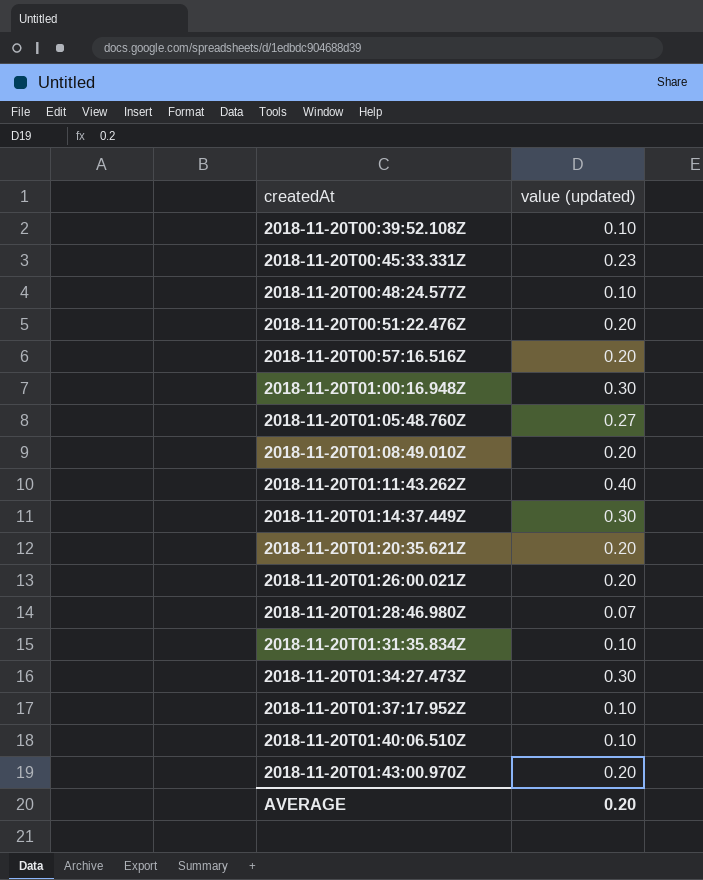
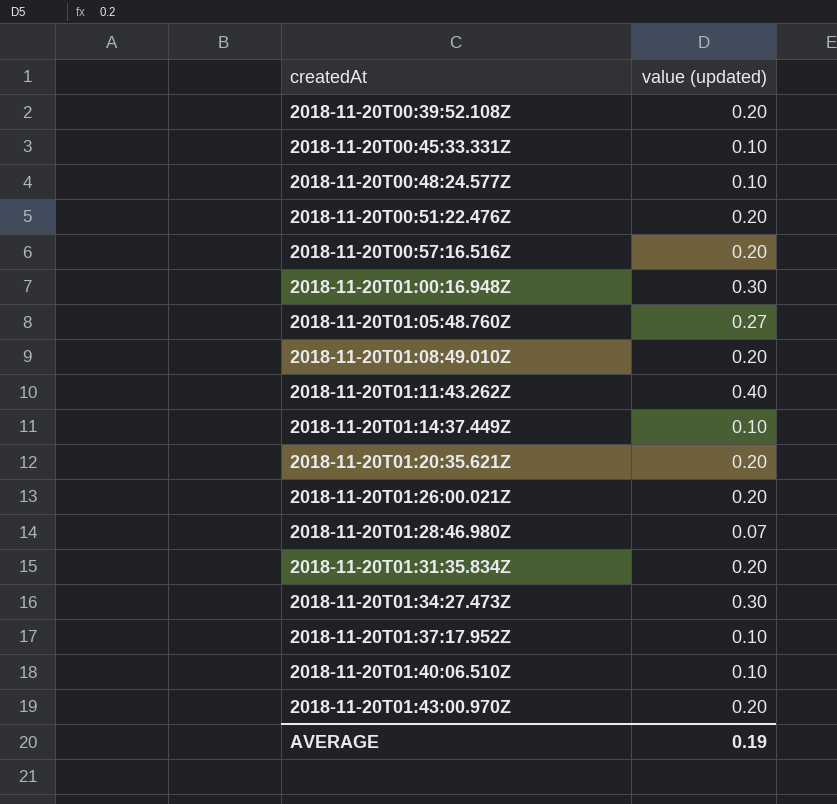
2018-11-20T00:39:52.108Z | value (updated): 0.10 -> 0.20
2018-11-20T00:45:33.331Z | value (updated): 0.23 -> 0.10
2018-11-20T01:14:37.449Z | value (updated): 0.30 -> 0.10
2018-11-20T01:31:35.834Z | value (updated): 0.10 -> 0.20
AVERAGE | value (updated): 0.20 -> 0.19

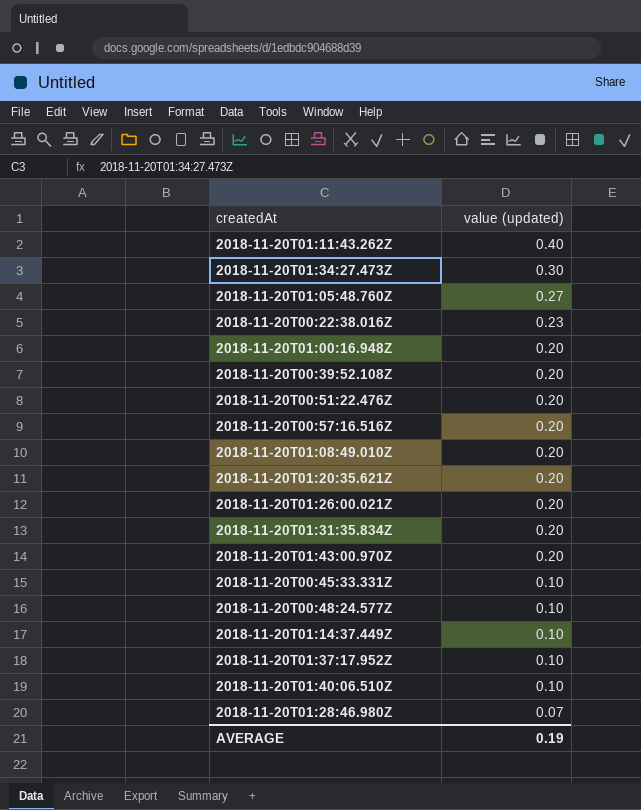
row order: createdAt ascending -> value (updated) descending
row 2018-11-20T00:22:38.016Z: none -> 0.23
2018-11-20T01:00:16.948Z | value (updated): 0.30 -> 0.20

